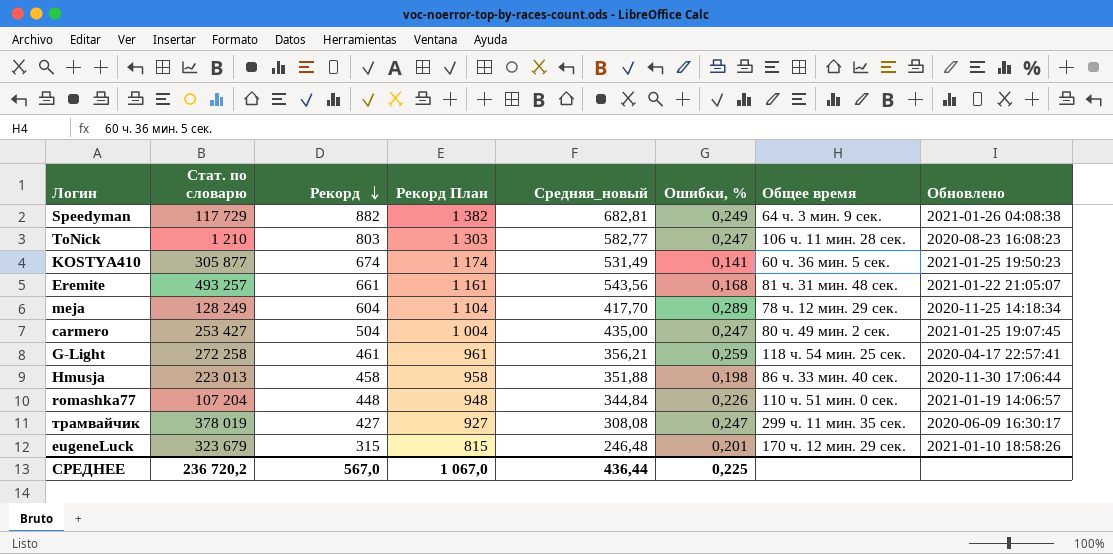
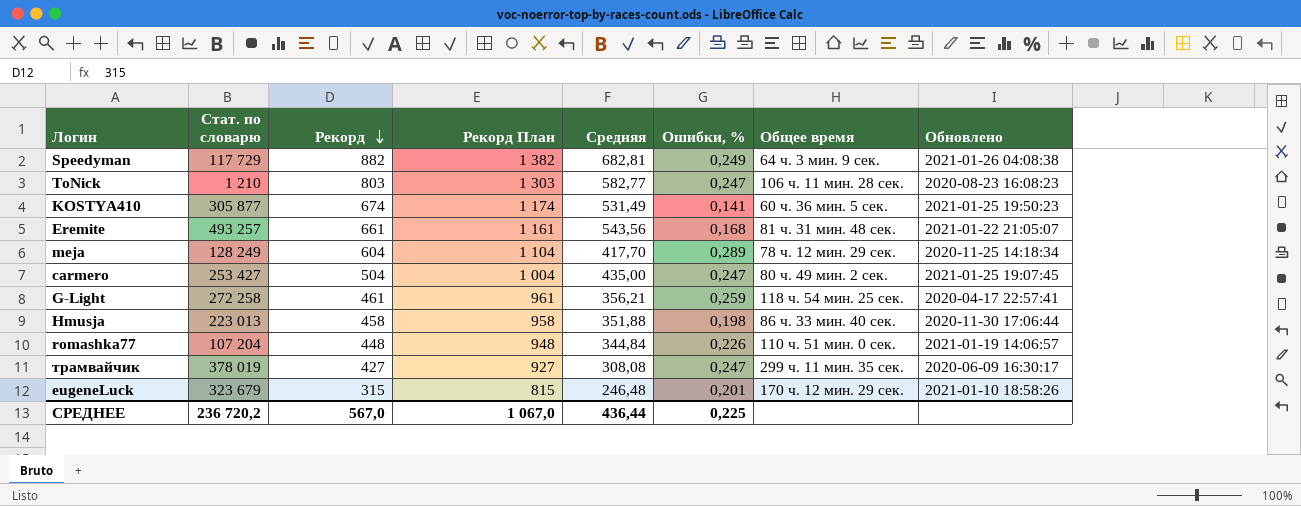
column name: Средняя_новый -> Средняя

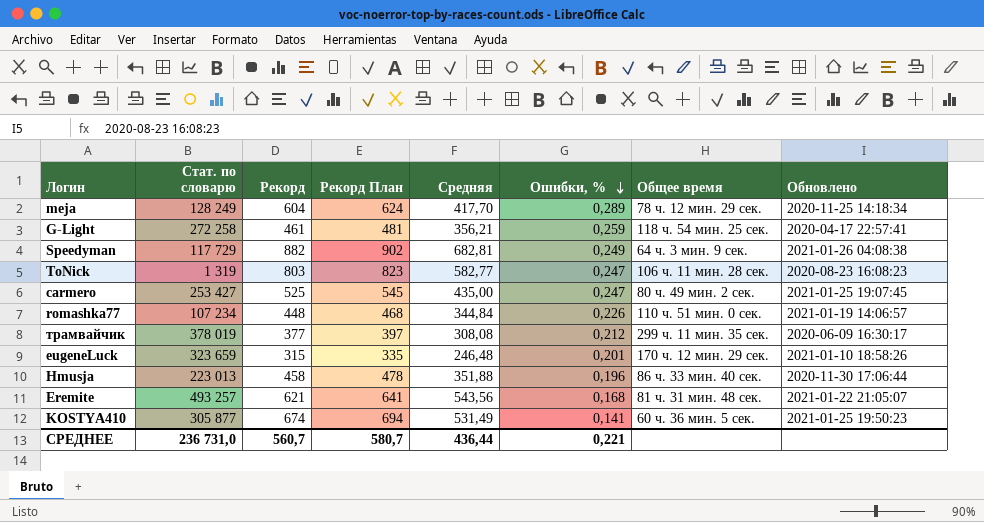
row order: Рекорд descending -> Ошибки, % descending
column Рекорд План | formula: [Рекорд] + 500 -> [Рекорд] + 20
ToNick | Стат. по словарю: 1 210 -> 1 319
carmero | Рекорд: 504 -> 525
romashka77 | Стат. по словарю: 107 204 -> 107 234
трамвайчик | Рекорд: 427 -> 377
трамвайчик | Ошибки, %: 0,247 -> 0,212
eugeneLuck | Стат. по словарю: 323 679 -> 323 659
Hmusja | Ошибки, %: 0,198 -> 0,196
Eremite | Рекорд: 661 -> 621
СРЕДНЕЕ | Стат. по словарю: 236 720,2 -> 236 731,0
СРЕДНЕЕ | Рекорд: 567,0 -> 560,7
СРЕДНЕЕ | Рекорд План: 1 067,0 -> 580,7
СРЕДНЕЕ | Ошибки, %: 0,225 -> 0,221

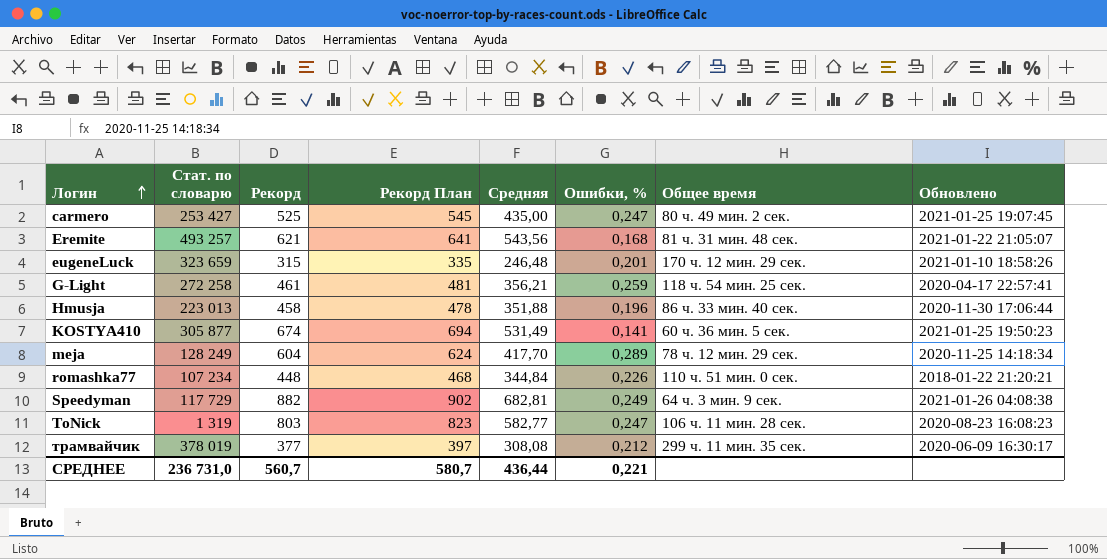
row order: Ошибки, % descending -> Логин ascending
romashka77 | Обновлено: 2021-01-19 14:06:57 -> 2018-01-22 21:20:21

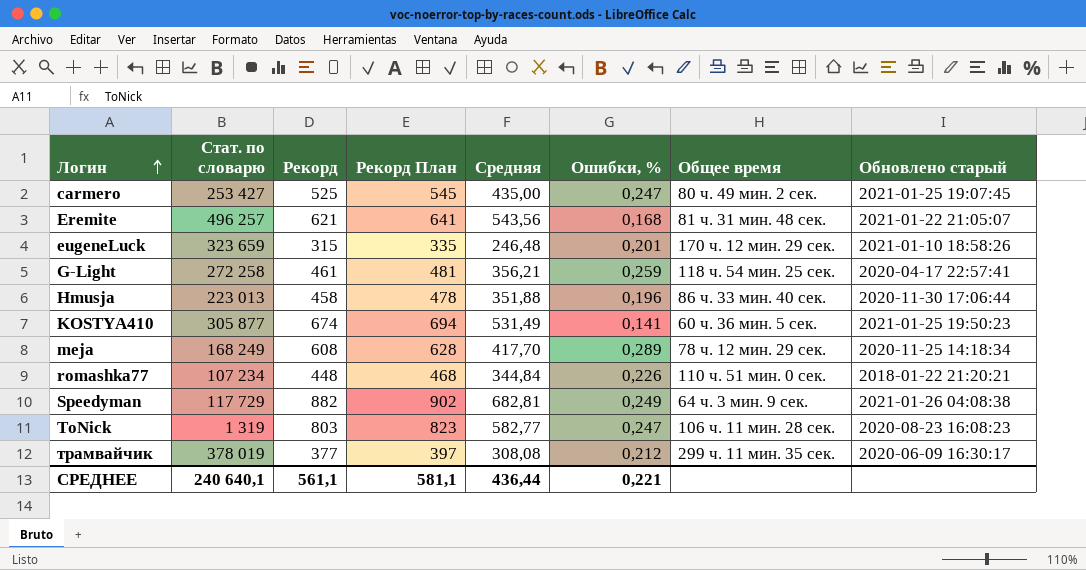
column name: Обновлено -> Обновлено старый
Eremite | Стат. по словарю: 493 257 -> 496 257
meja | Стат. по словарю: 128 249 -> 168 249
meja | Рекорд: 604 -> 608
meja | Рекорд План: 624 -> 628
СРЕДНЕЕ | Стат. по словарю: 236 731,0 -> 240 640,1
СРЕДНЕЕ | Рекорд: 560,7 -> 561,1
СРЕДНЕЕ | Рекорд План: 580,7 -> 581,1

